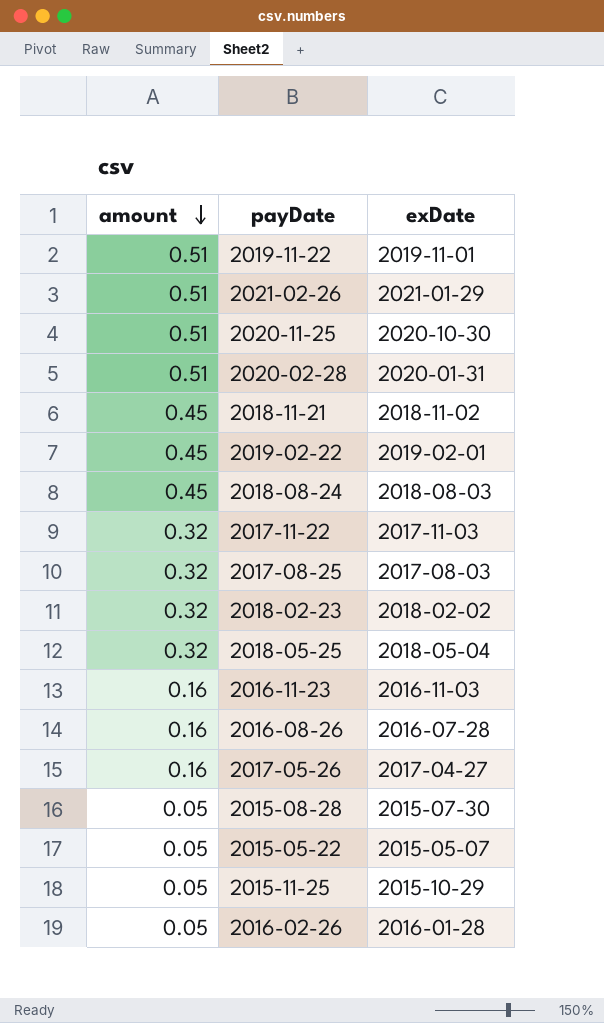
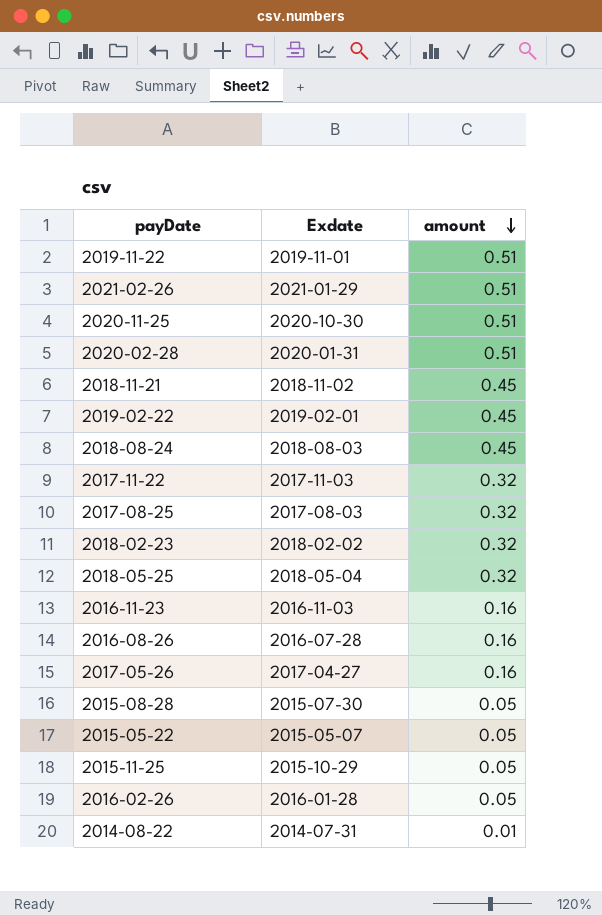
column name: exDate -> Exdate
column amount | position: 1 -> 3
row 2014-08-22: none -> 2014-07-31 | 0.01

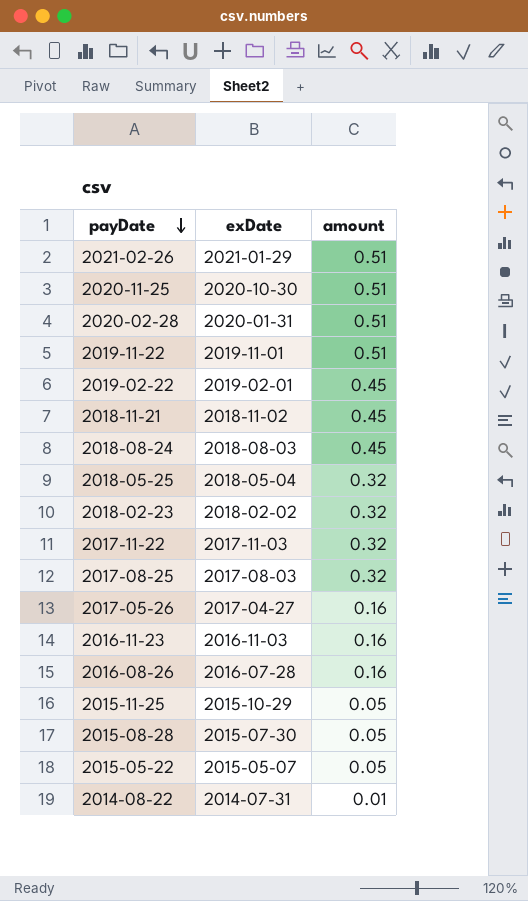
row order: amount descending -> payDate descending
column name: Exdate -> exDate
row 2016-02-26: 2016-01-28 | 0.05 -> none

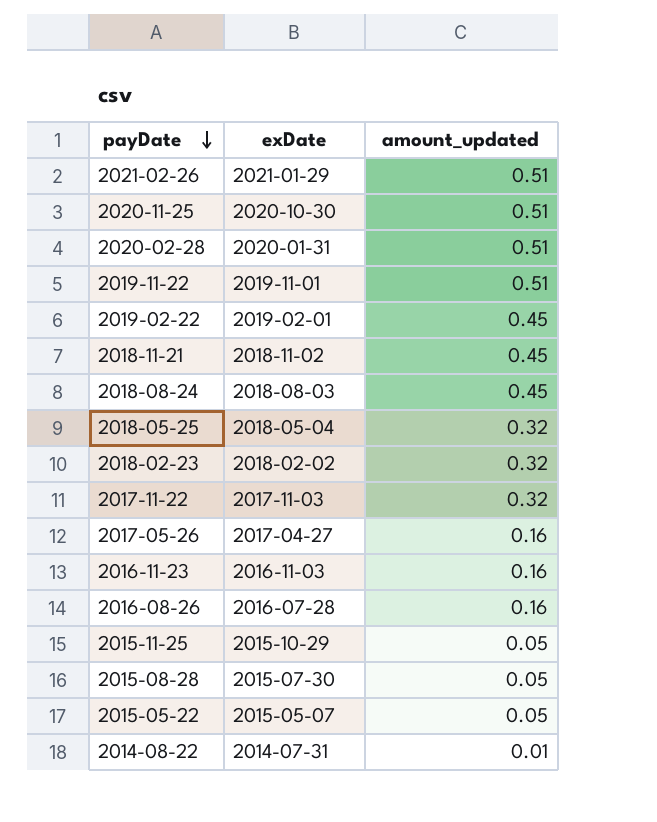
column name: amount -> amount_updated
row 2017-08-25: 2017-08-03 | 0.32 -> none

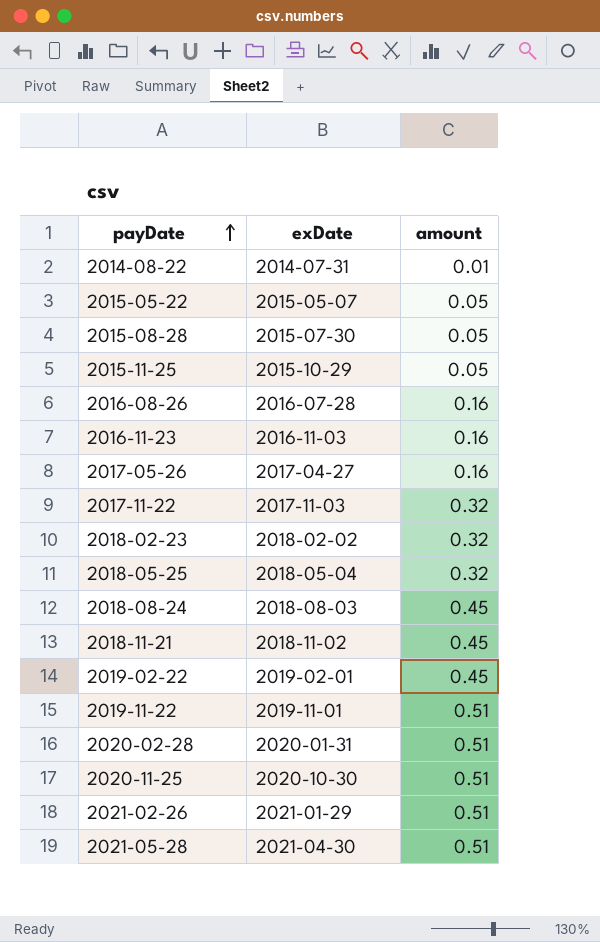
row order: payDate descending -> payDate ascending
column name: amount_updated -> amount
row 2021-05-28: none -> 2021-04-30 | 0.51

